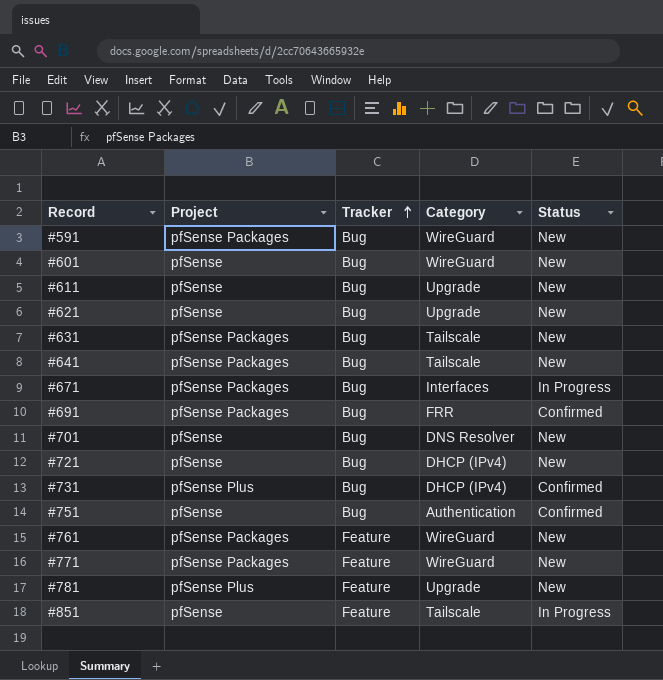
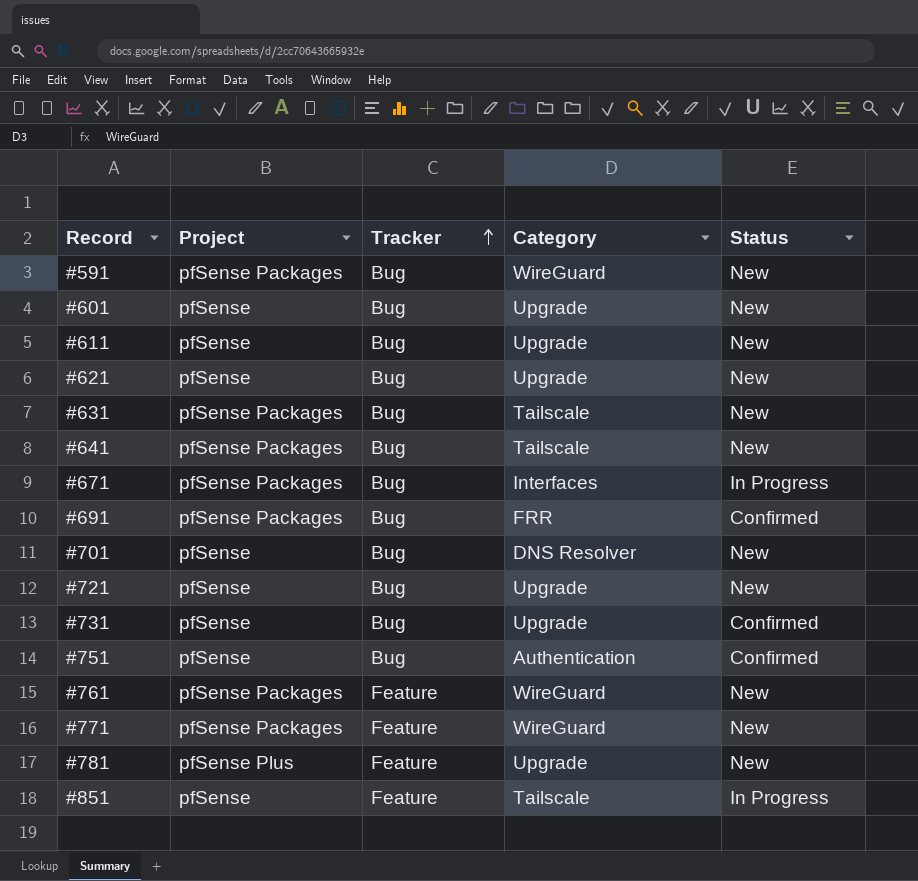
#601 | Category: WireGuard -> Upgrade
#721 | Category: DHCP (IPv4) -> Upgrade
#731 | Project: pfSense Plus -> pfSense
#731 | Category: DHCP (IPv4) -> Upgrade

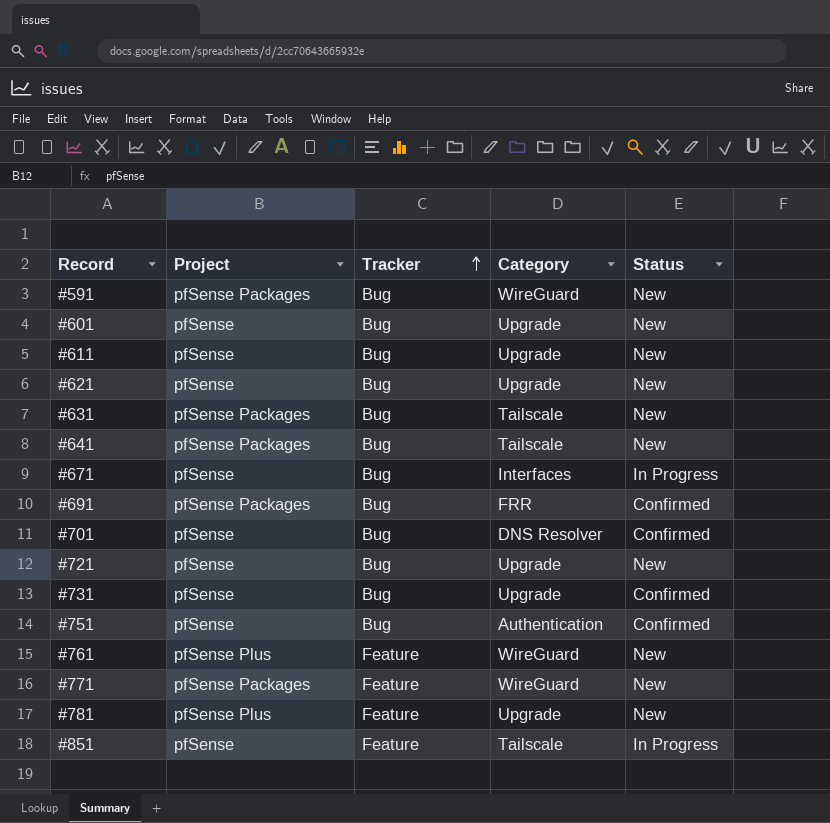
#671 | Project: pfSense Packages -> pfSense
#701 | Status: New -> Confirmed
#761 | Project: pfSense Packages -> pfSense Plus

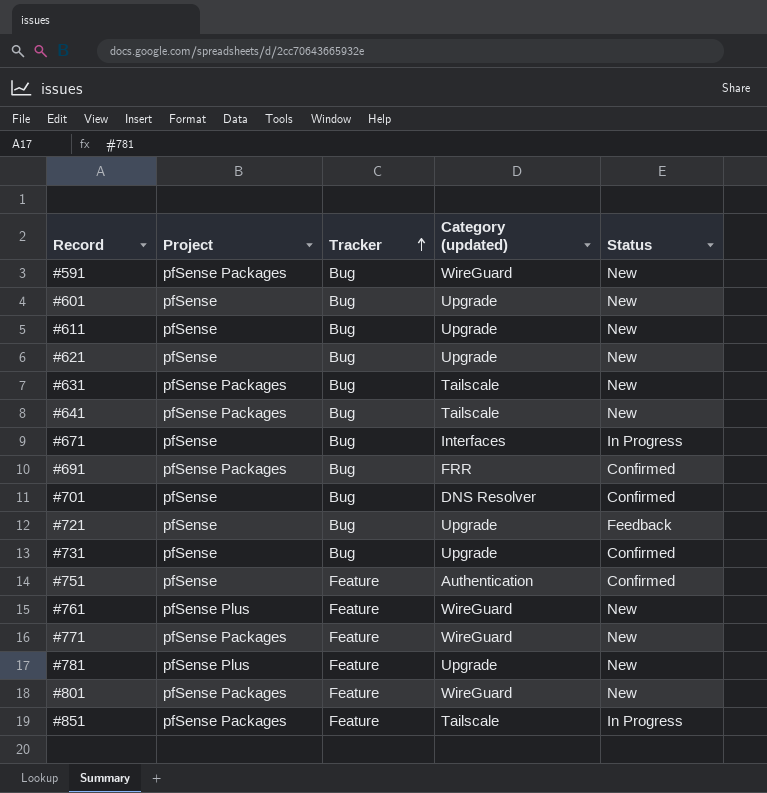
column name: Category -> Category (updated)
#721 | Status: New -> Feedback
#751 | Tracker: Bug -> Feature
row #801: none -> pfSense Packages | Feature | WireGuard | New
#851 | Project: pfSense -> pfSense Packages

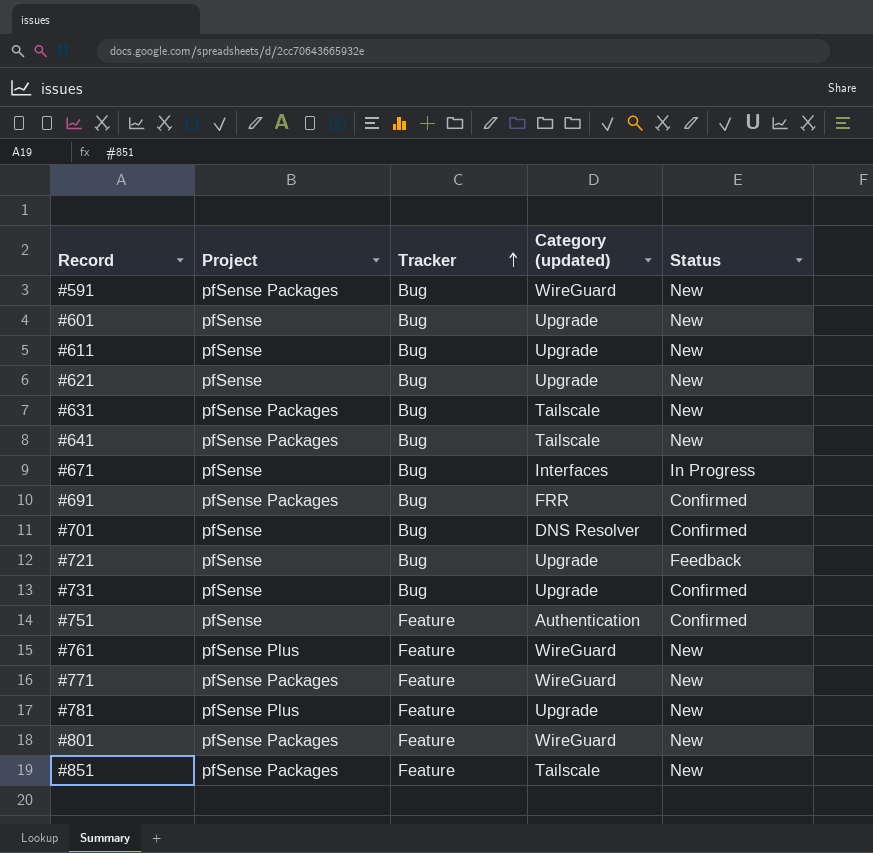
#851 | Status: In Progress -> New

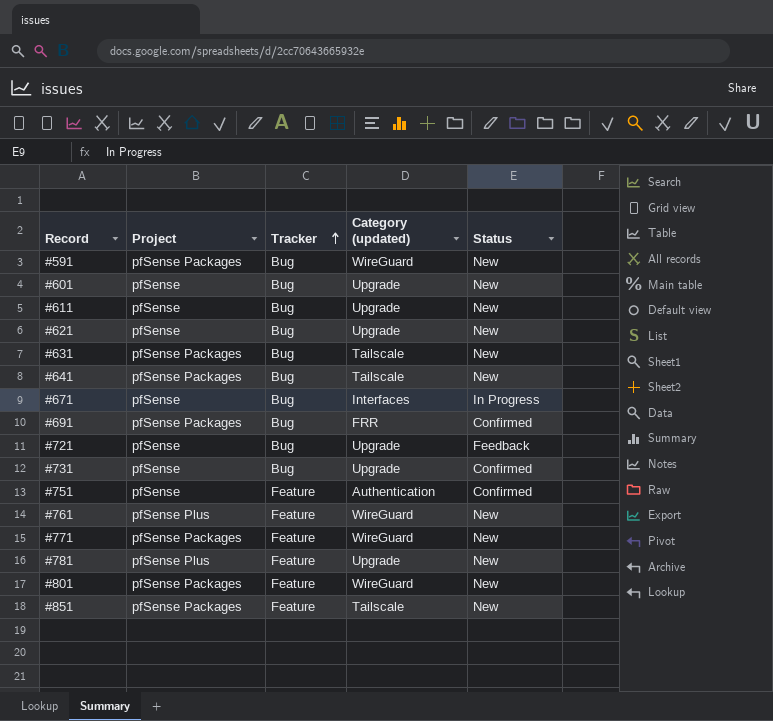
row #701: pfSense | Bug | DNS Resolver | Confirmed -> none

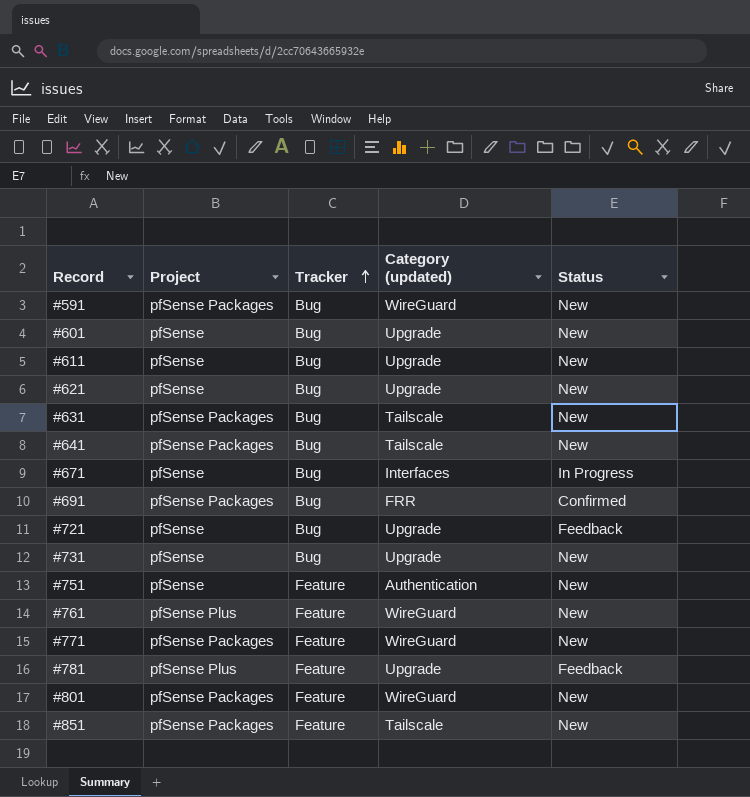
#731 | Status: Confirmed -> New
#751 | Status: Confirmed -> New
#781 | Status: New -> Feedback

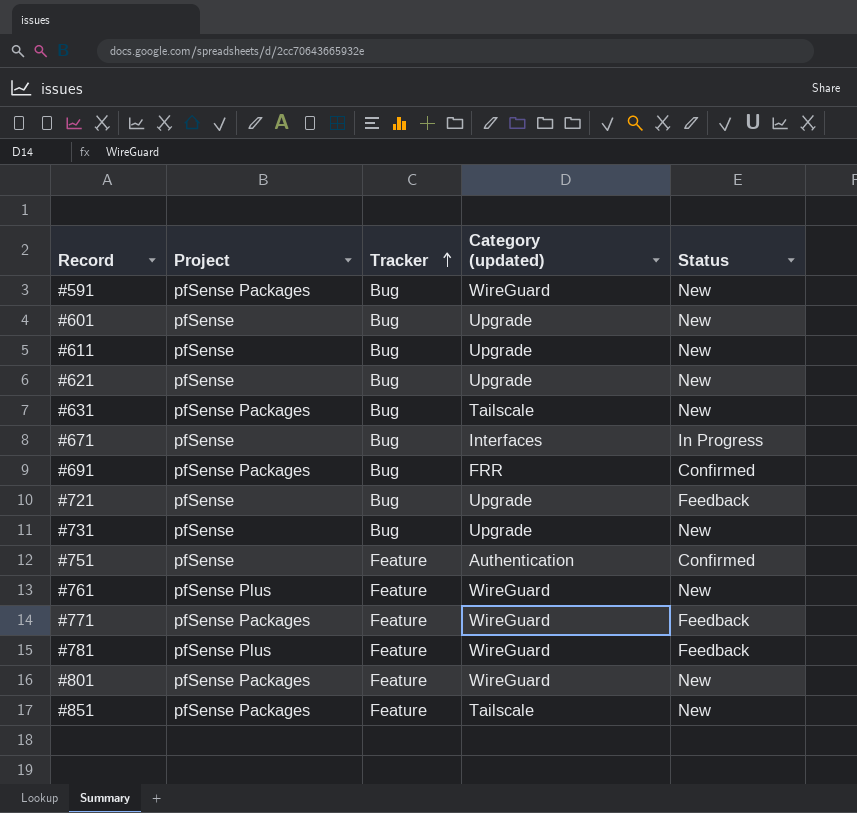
row #641: pfSense Packages | Bug | Tailscale | New -> none
#751 | Status: New -> Confirmed
#771 | Status: New -> Feedback
#781 | Category (updated): Upgrade -> WireGuard

